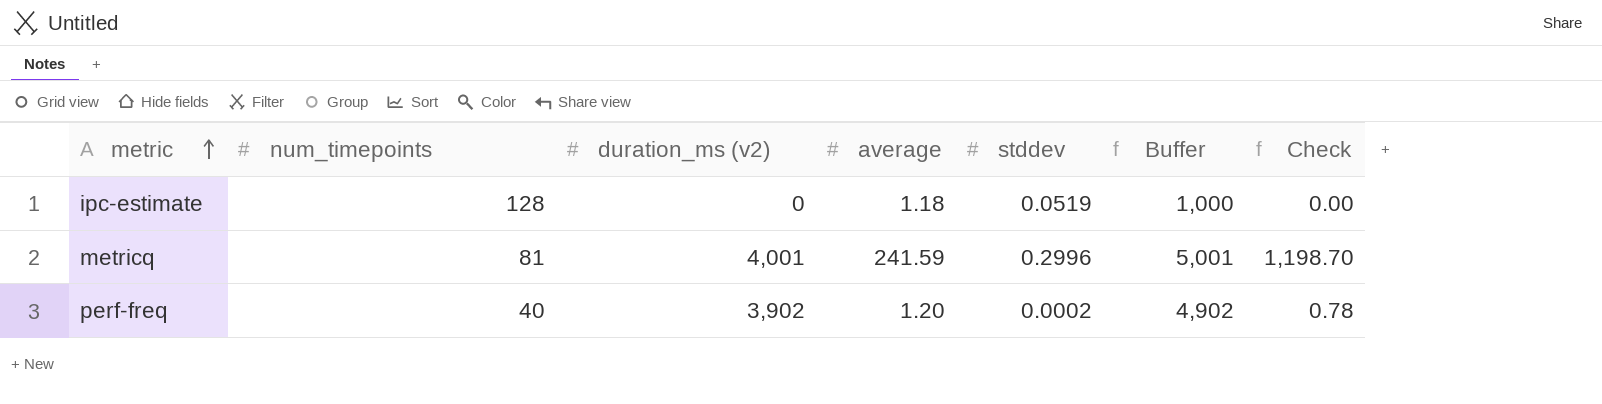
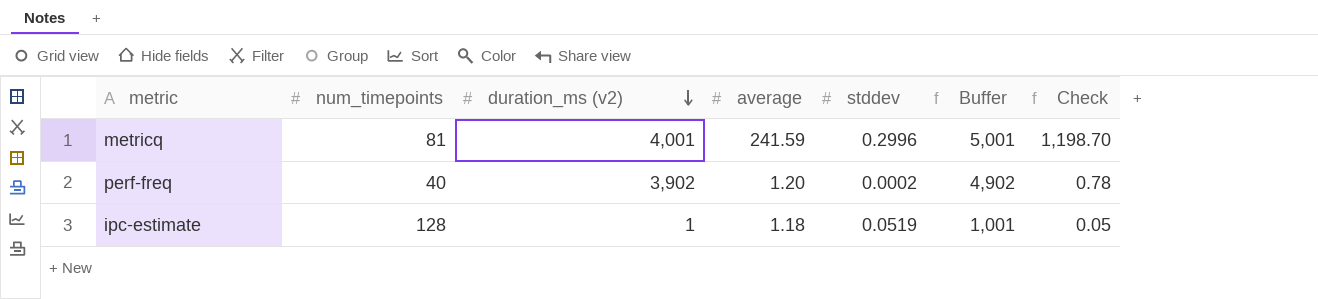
row order: metric ascending -> duration_ms (v2) descending
ipc-estimate | duration_ms (v2): 0 -> 1
ipc-estimate | Buffer: 1,000 -> 1,001
ipc-estimate | Check: 0.00 -> 0.05

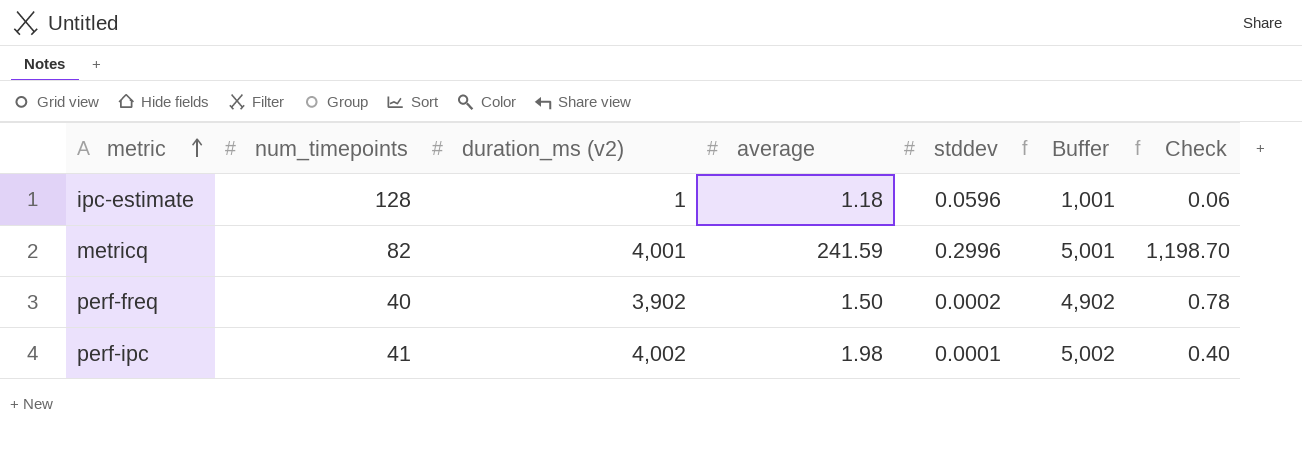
row order: duration_ms (v2) descending -> metric ascending
ipc-estimate | stddev: 0.0519 -> 0.0596
ipc-estimate | Check: 0.05 -> 0.06
metricq | num_timepoints: 81 -> 82
perf-freq | average: 1.20 -> 1.50
row perf-ipc: none -> 41 | 4,002 | 1.98 | 0.0001 | 5,002 | 0.40

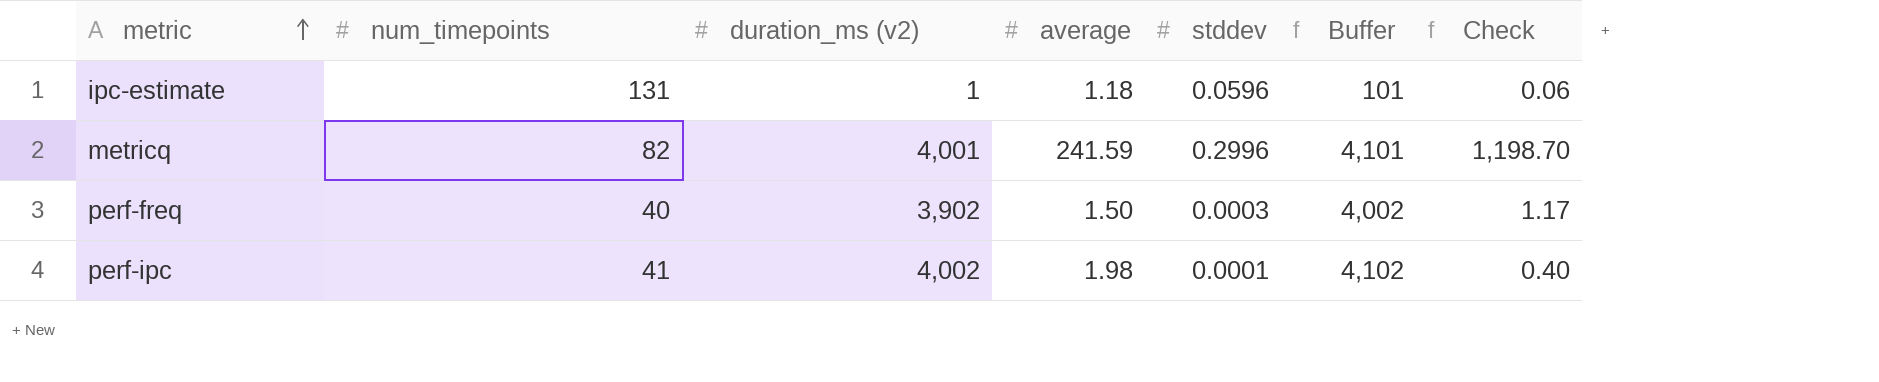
column Buffer | formula: [duration_ms (v2)] + 1000 -> [duration_ms (v2)] + 100
ipc-estimate | num_timepoints: 128 -> 131
perf-freq | stddev: 0.0002 -> 0.0003
perf-freq | Check: 0.78 -> 1.17

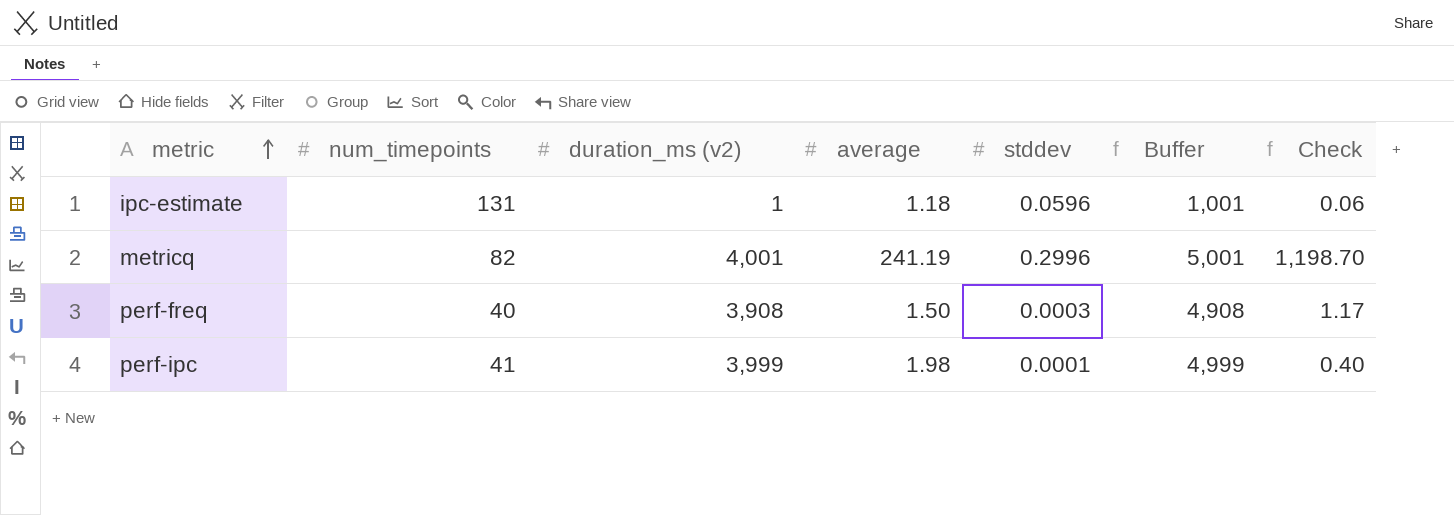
column Buffer | formula: [duration_ms (v2)] + 100 -> [duration_ms (v2)] + 1000
metricq | average: 241.59 -> 241.19
perf-freq | duration_ms (v2): 3,902 -> 3,908
perf-ipc | duration_ms (v2): 4,002 -> 3,999

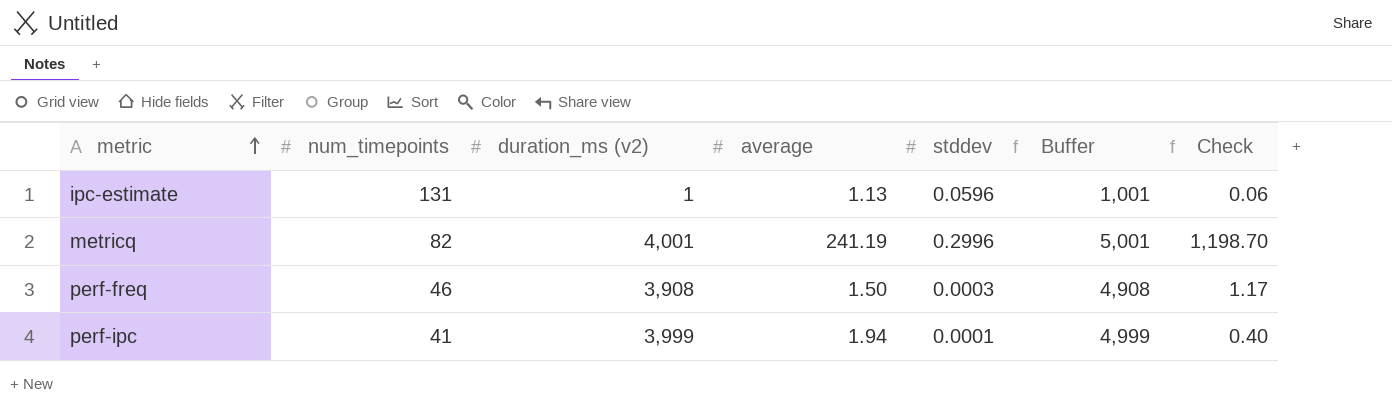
ipc-estimate | average: 1.18 -> 1.13
perf-freq | num_timepoints: 40 -> 46
perf-ipc | average: 1.98 -> 1.94

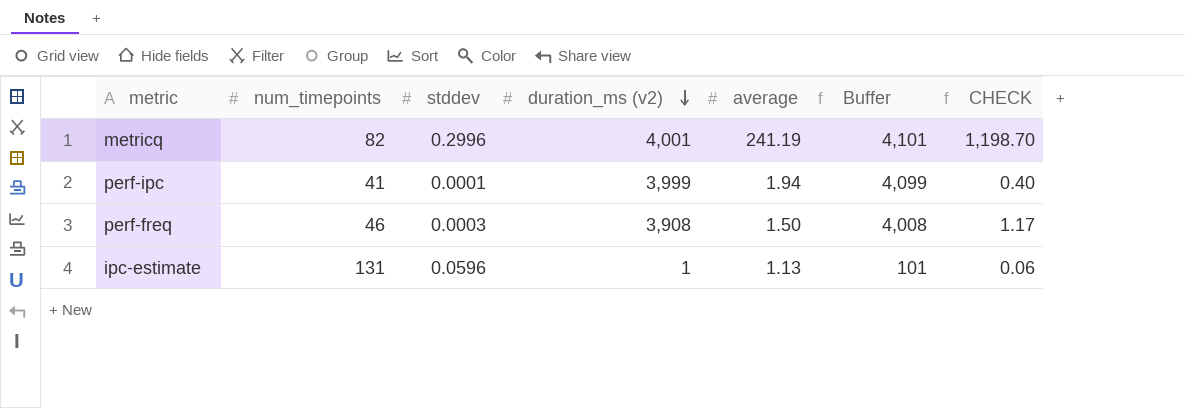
row order: metric ascending -> duration_ms (v2) descending
column stddev | position: 5 -> 3
column Buffer | formula: [duration_ms (v2)] + 1000 -> [duration_ms (v2)] + 100
column name: Check -> CHECK

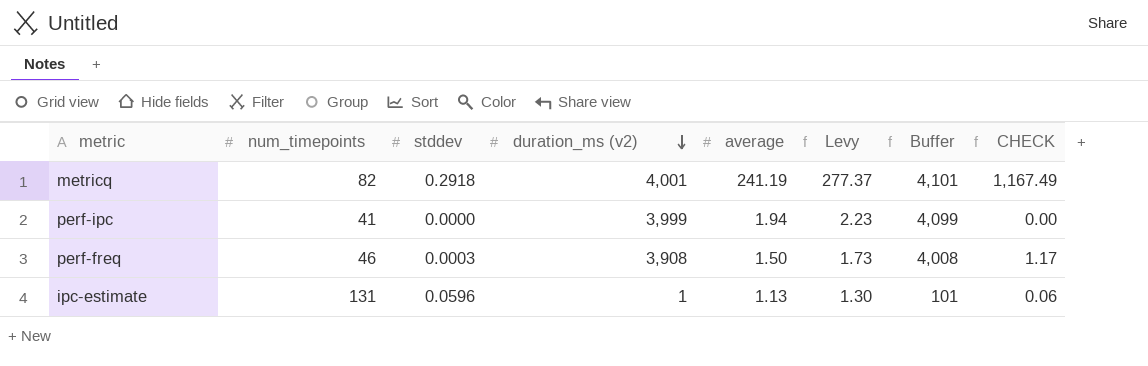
column Levy | formula: none -> [average] * 1.15
metricq | stddev: 0.2996 -> 0.2918
metricq | CHECK: 1,198.70 -> 1,167.49
perf-ipc | stddev: 0.0001 -> 0.0000
perf-ipc | CHECK: 0.40 -> 0.00

